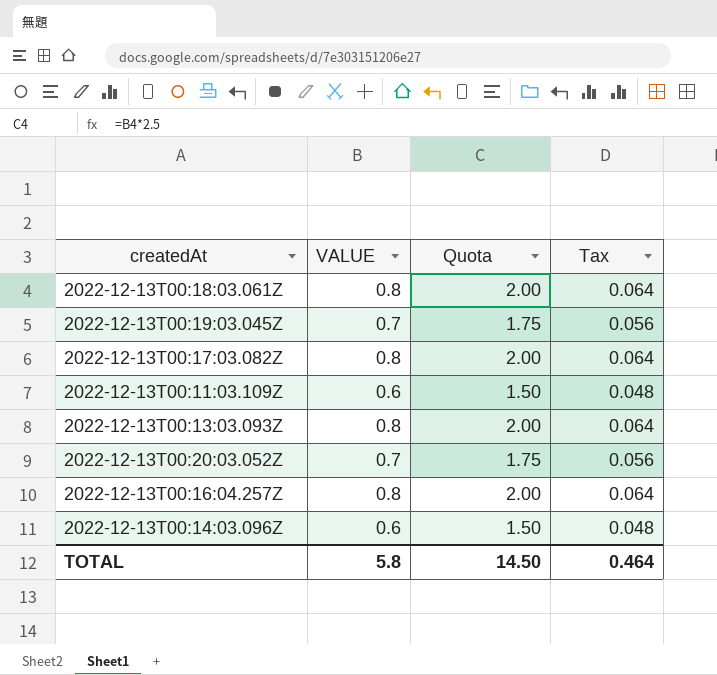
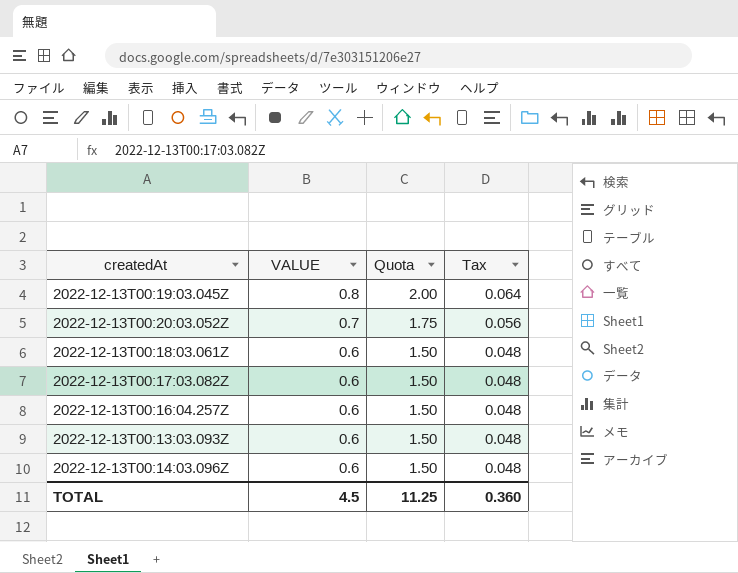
row order: none -> VALUE descending
row 2022-12-13T00:11:03.109Z: 0.6 | 1.50 | 0.048 -> none
2022-12-13T00:19:03.045Z | VALUE: 0.7 -> 0.8
2022-12-13T00:19:03.045Z | Quota: 1.75 -> 2.00
2022-12-13T00:19:03.045Z | Tax: 0.056 -> 0.064
2022-12-13T00:18:03.061Z | VALUE: 0.8 -> 0.6
2022-12-13T00:18:03.061Z | Quota: 2.00 -> 1.50
2022-12-13T00:18:03.061Z | Tax: 0.064 -> 0.048
2022-12-13T00:17:03.082Z | VALUE: 0.8 -> 0.6
2022-12-13T00:17:03.082Z | Quota: 2.00 -> 1.50
2022-12-13T00:17:03.082Z | Tax: 0.064 -> 0.048
2022-12-13T00:16:04.257Z | VALUE: 0.8 -> 0.6
2022-12-13T00:16:04.257Z | Quota: 2.00 -> 1.50
2022-12-13T00:16:04.257Z | Tax: 0.064 -> 0.048
2022-12-13T00:13:03.093Z | VALUE: 0.8 -> 0.6
2022-12-13T00:13:03.093Z | Quota: 2.00 -> 1.50
2022-12-13T00:13:03.093Z | Tax: 0.064 -> 0.048
TOTAL | VALUE: 5.8 -> 4.5
TOTAL | Quota: 14.50 -> 11.25
TOTAL | Tax: 0.464 -> 0.360

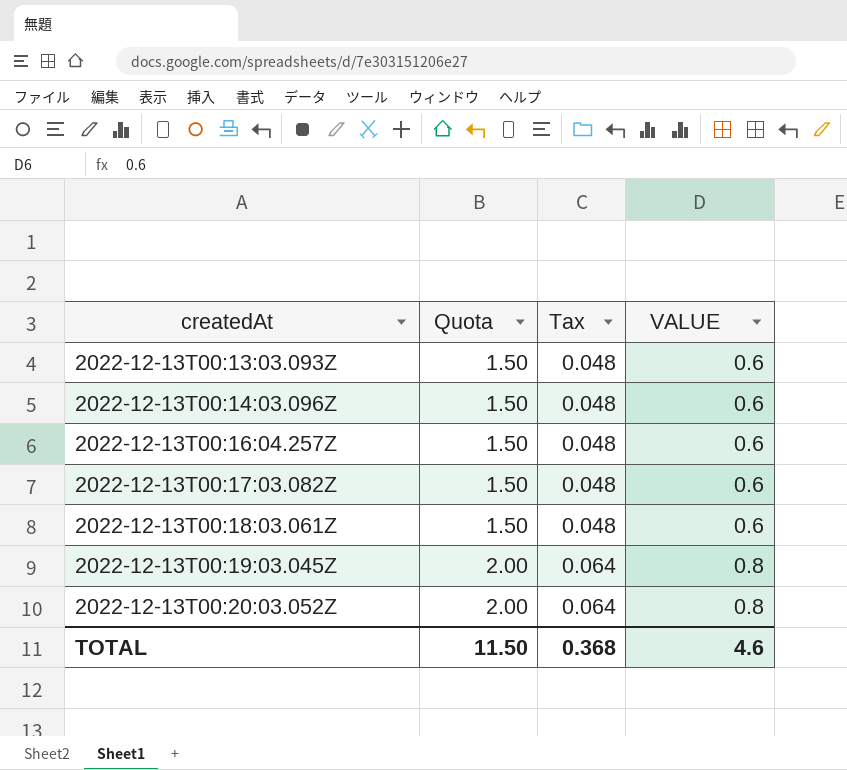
row order: VALUE descending -> createdAt ascending
column VALUE | position: 2 -> 4
2022-12-13T00:20:03.052Z | Quota: 1.75 -> 2.00
2022-12-13T00:20:03.052Z | Tax: 0.056 -> 0.064
2022-12-13T00:20:03.052Z | VALUE: 0.7 -> 0.8
TOTAL | Quota: 11.25 -> 11.50
TOTAL | Tax: 0.360 -> 0.368
TOTAL | VALUE: 4.5 -> 4.6

